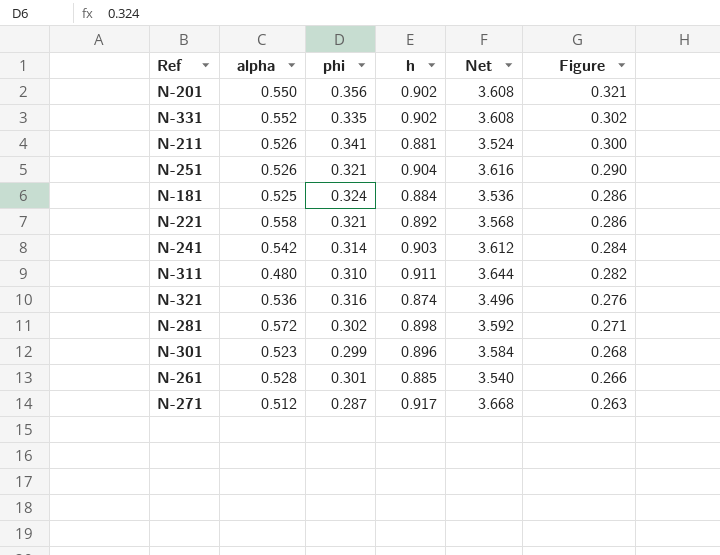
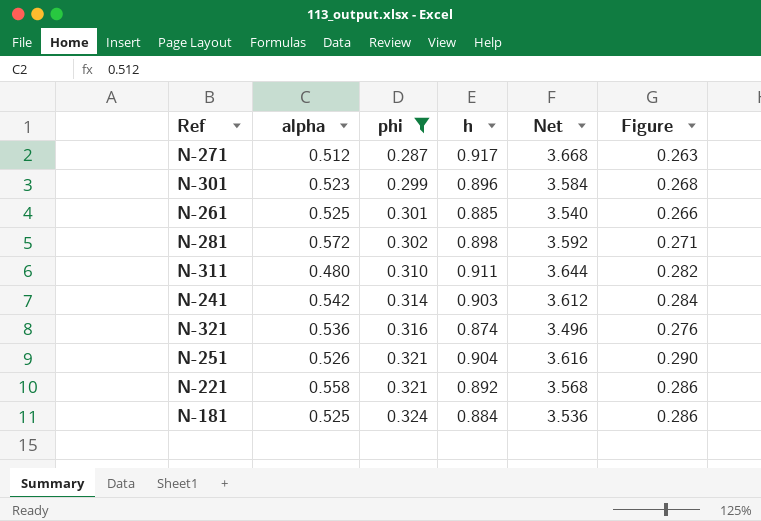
filter: none -> phi <= 0.324
row order: Figure descending -> phi ascending
N-261 | alpha: 0.528 -> 0.525

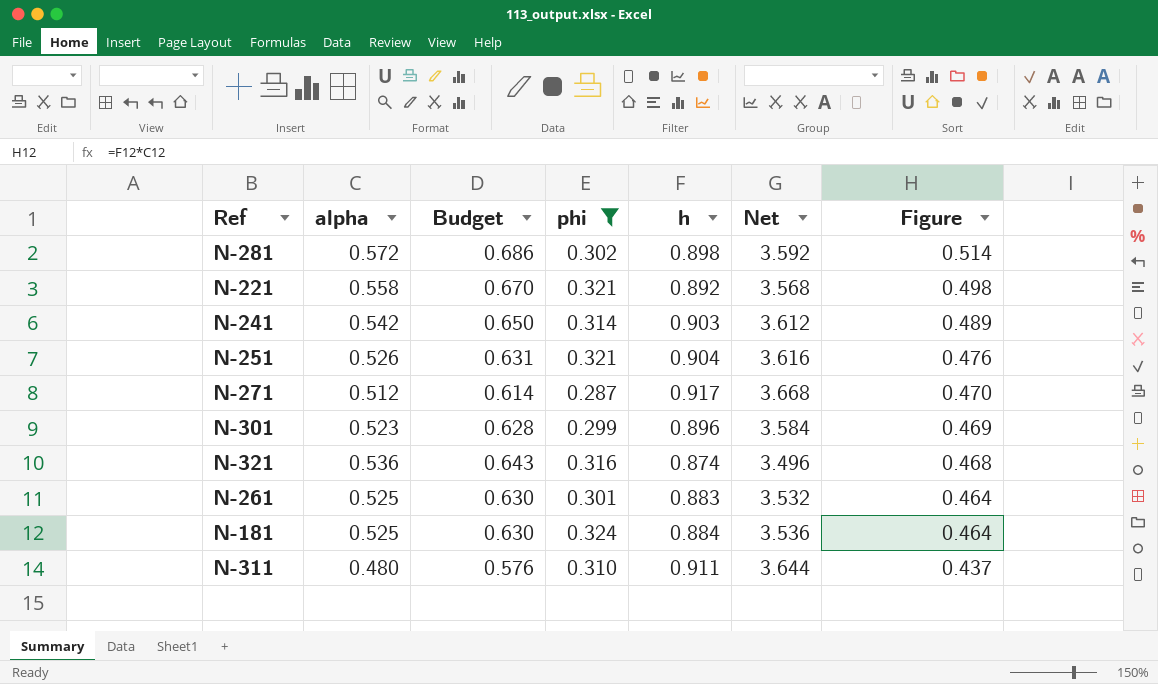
row order: phi ascending -> Figure descending
column Budget | formula: none -> [alpha] * 1.2
column Figure | formula: [phi] * [h] -> [alpha] * [h]
N-261 | h: 0.885 -> 0.883
N-261 | Net: 3.540 -> 3.532

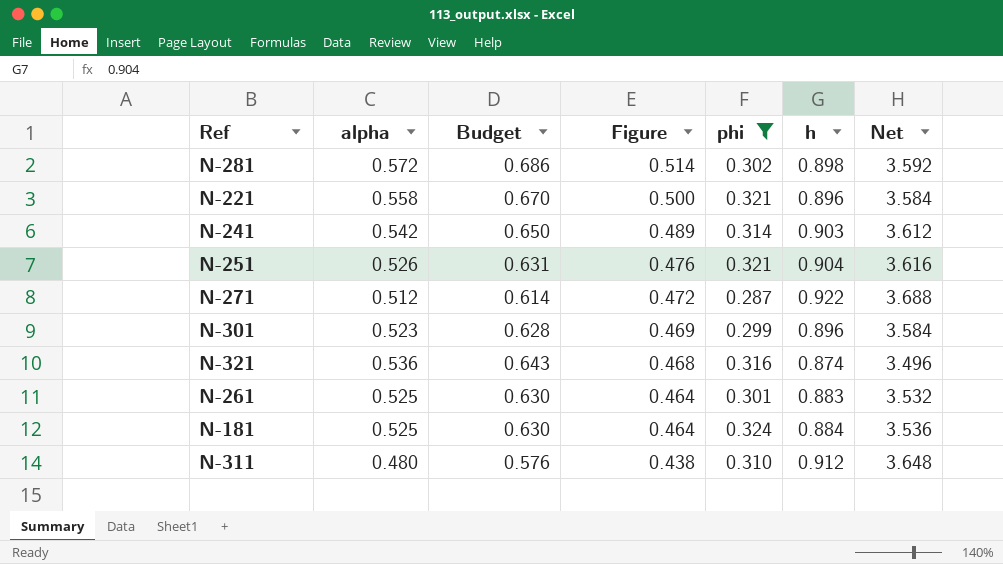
column Figure | position: 7 -> 4
N-221 | Figure: 0.498 -> 0.500
N-221 | h: 0.892 -> 0.896
N-221 | Net: 3.568 -> 3.584
N-271 | Figure: 0.470 -> 0.472
N-271 | h: 0.917 -> 0.922
N-271 | Net: 3.668 -> 3.688
N-311 | Figure: 0.437 -> 0.438
N-311 | h: 0.911 -> 0.912
N-311 | Net: 3.644 -> 3.648

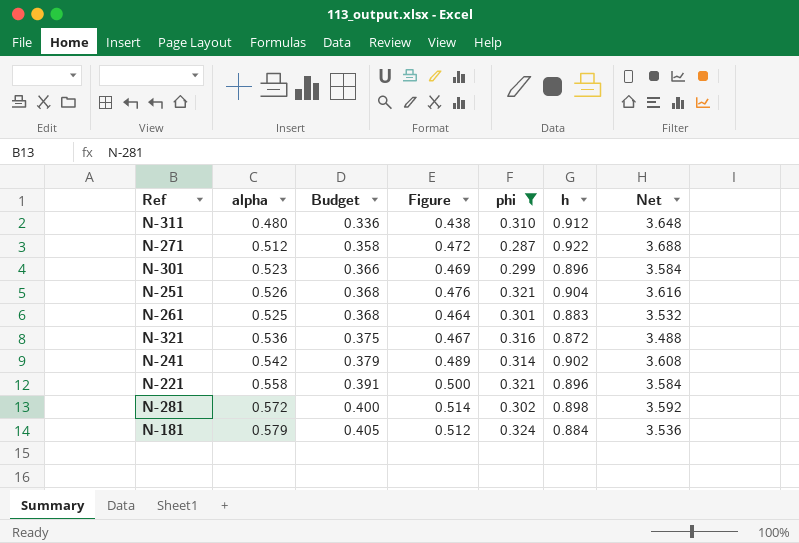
row order: Figure descending -> Budget ascending
column Budget | formula: [alpha] * 1.2 -> [alpha] * 0.7
N-321 | Figure: 0.468 -> 0.467
N-321 | h: 0.874 -> 0.872
N-321 | Net: 3.496 -> 3.488
N-241 | h: 0.903 -> 0.902
N-241 | Net: 3.612 -> 3.608
N-181 | alpha: 0.525 -> 0.579
N-181 | Figure: 0.464 -> 0.512

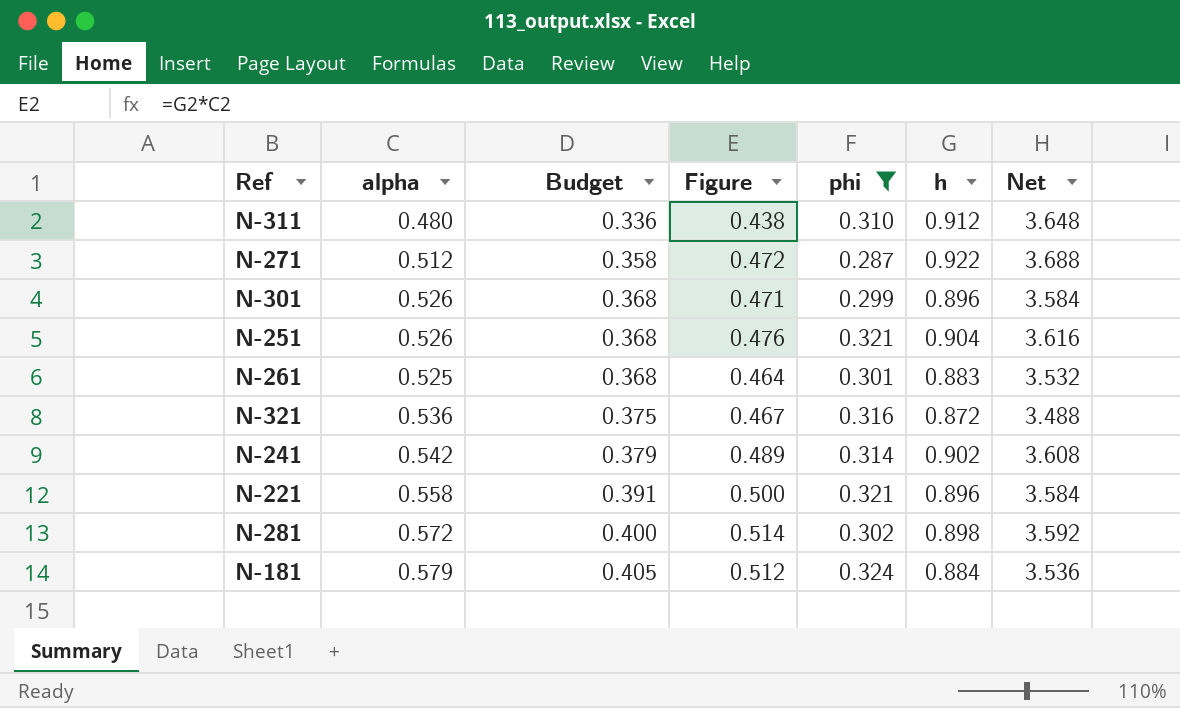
N-301 | alpha: 0.523 -> 0.526
N-301 | Budget: 0.366 -> 0.368
N-301 | Figure: 0.469 -> 0.471

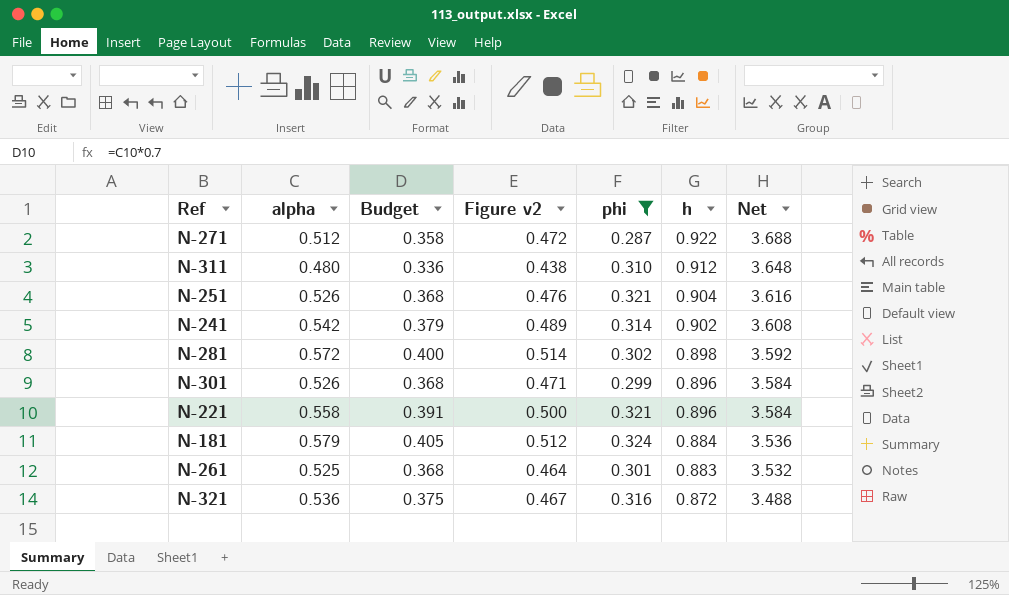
row order: Budget ascending -> h descending
column name: Figure -> Figure v2

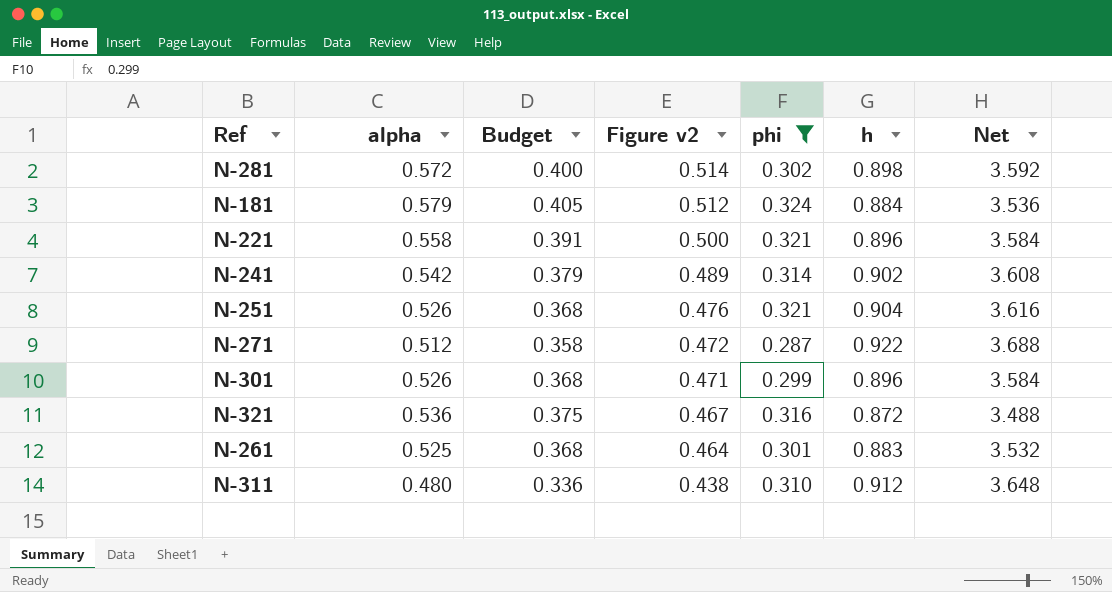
row order: h descending -> Figure v2 descending

